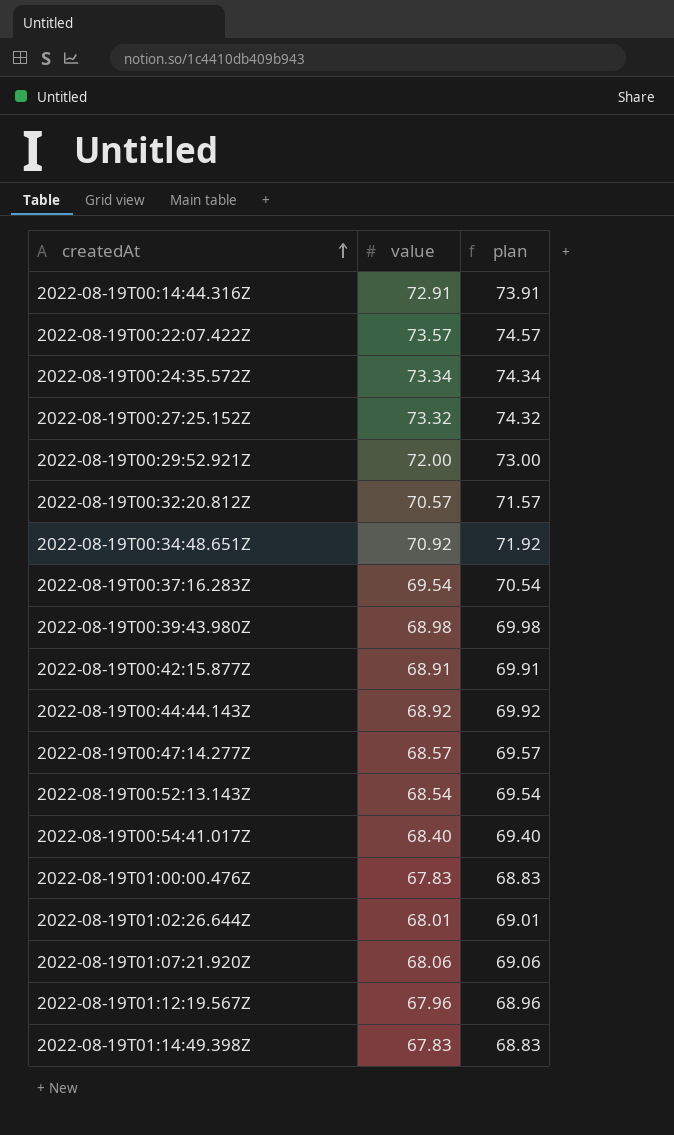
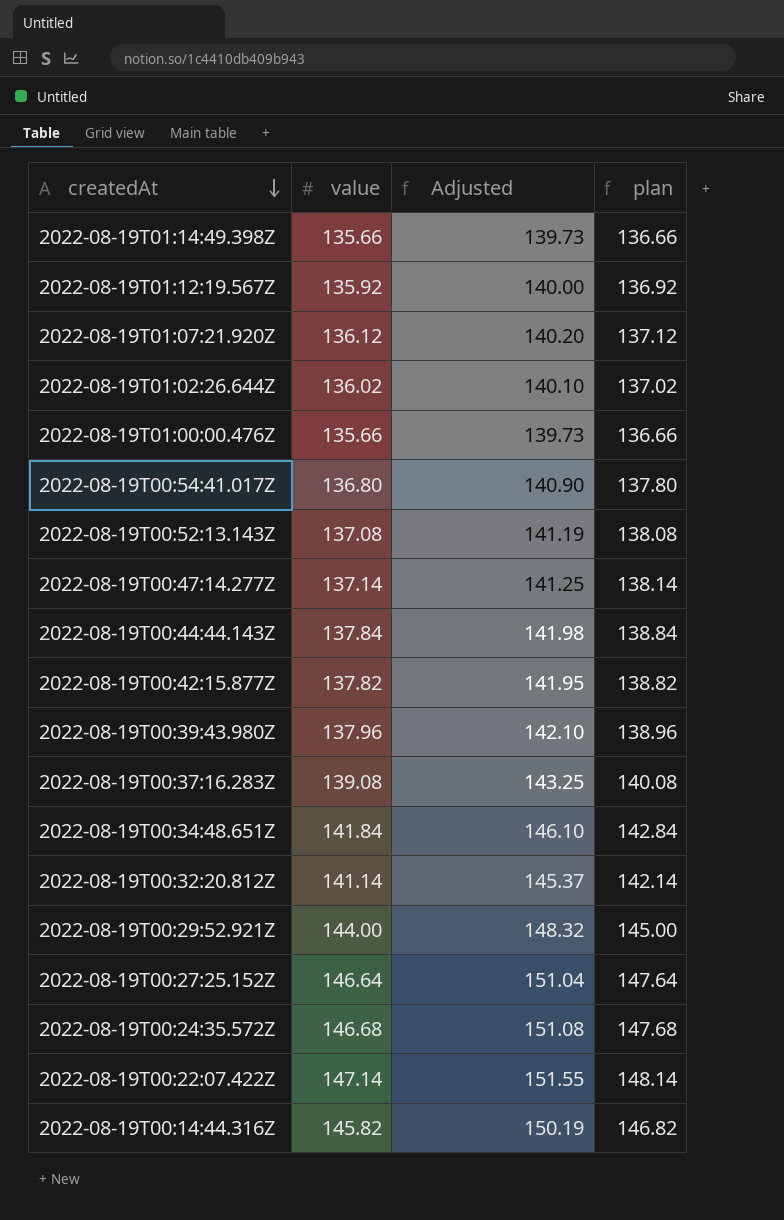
row order: createdAt ascending -> createdAt descending
column Adjusted | formula: none -> [value] * 1.03
2022-08-19T01:14:49.398Z | value: 67.83 -> 135.66
2022-08-19T01:14:49.398Z | plan: 68.83 -> 136.66
2022-08-19T01:12:19.567Z | value: 67.96 -> 135.92
2022-08-19T01:12:19.567Z | plan: 68.96 -> 136.92
2022-08-19T01:07:21.920Z | value: 68.06 -> 136.12
2022-08-19T01:07:21.920Z | plan: 69.06 -> 137.12
2022-08-19T01:02:26.644Z | value: 68.01 -> 136.02
2022-08-19T01:02:26.644Z | plan: 69.01 -> 137.02
2022-08-19T01:00:00.476Z | value: 67.83 -> 135.66
2022-08-19T01:00:00.476Z | plan: 68.83 -> 136.66
2022-08-19T00:54:41.017Z | value: 68.40 -> 136.80
2022-08-19T00:54:41.017Z | plan: 69.40 -> 137.80
2022-08-19T00:52:13.143Z | value: 68.54 -> 137.08
2022-08-19T00:52:13.143Z | plan: 69.54 -> 138.08
2022-08-19T00:47:14.277Z | value: 68.57 -> 137.14
2022-08-19T00:47:14.277Z | plan: 69.57 -> 138.14
2022-08-19T00:44:44.143Z | value: 68.92 -> 137.84
2022-08-19T00:44:44.143Z | plan: 69.92 -> 138.84
2022-08-19T00:42:15.877Z | value: 68.91 -> 137.82
2022-08-19T00:42:15.877Z | plan: 69.91 -> 138.82
2022-08-19T00:39:43.980Z | value: 68.98 -> 137.96
2022-08-19T00:39:43.980Z | plan: 69.98 -> 138.96
2022-08-19T00:37:16.283Z | value: 69.54 -> 139.08
2022-08-19T00:37:16.283Z | plan: 70.54 -> 140.08
2022-08-19T00:34:48.651Z | value: 70.92 -> 141.84
2022-08-19T00:34:48.651Z | plan: 71.92 -> 142.84
2022-08-19T00:32:20.812Z | value: 70.57 -> 141.14
2022-08-19T00:32:20.812Z | plan: 71.57 -> 142.14
2022-08-19T00:29:52.921Z | value: 72.00 -> 144.00
2022-08-19T00:29:52.921Z | plan: 73.00 -> 145.00
2022-08-19T00:27:25.152Z | value: 73.32 -> 146.64
2022-08-19T00:27:25.152Z | plan: 74.32 -> 147.64
2022-08-19T00:24:35.572Z | value: 73.34 -> 146.68
2022-08-19T00:24:35.572Z | plan: 74.34 -> 147.68
2022-08-19T00:22:07.422Z | value: 73.57 -> 147.14
2022-08-19T00:22:07.422Z | plan: 74.57 -> 148.14
2022-08-19T00:14:44.316Z | value: 72.91 -> 145.82
2022-08-19T00:14:44.316Z | plan: 73.91 -> 146.82

